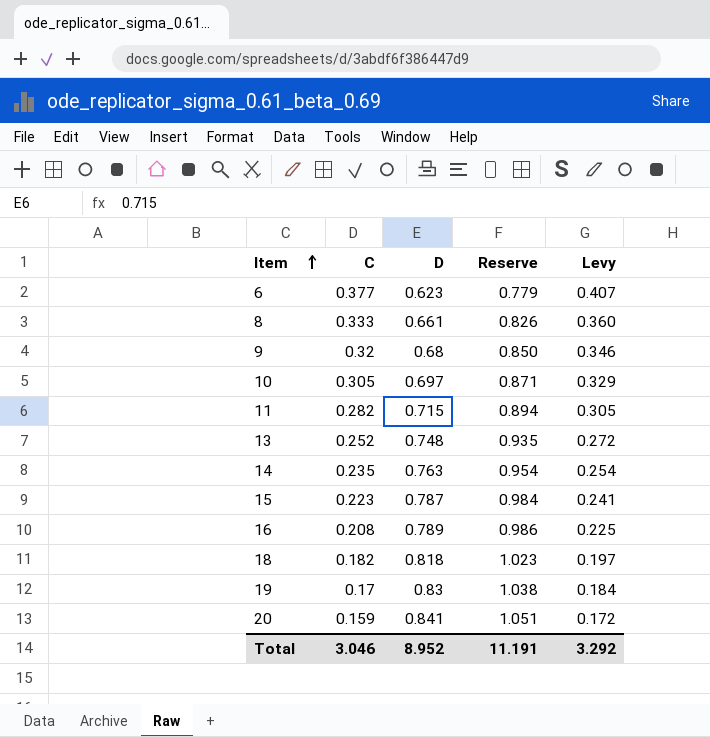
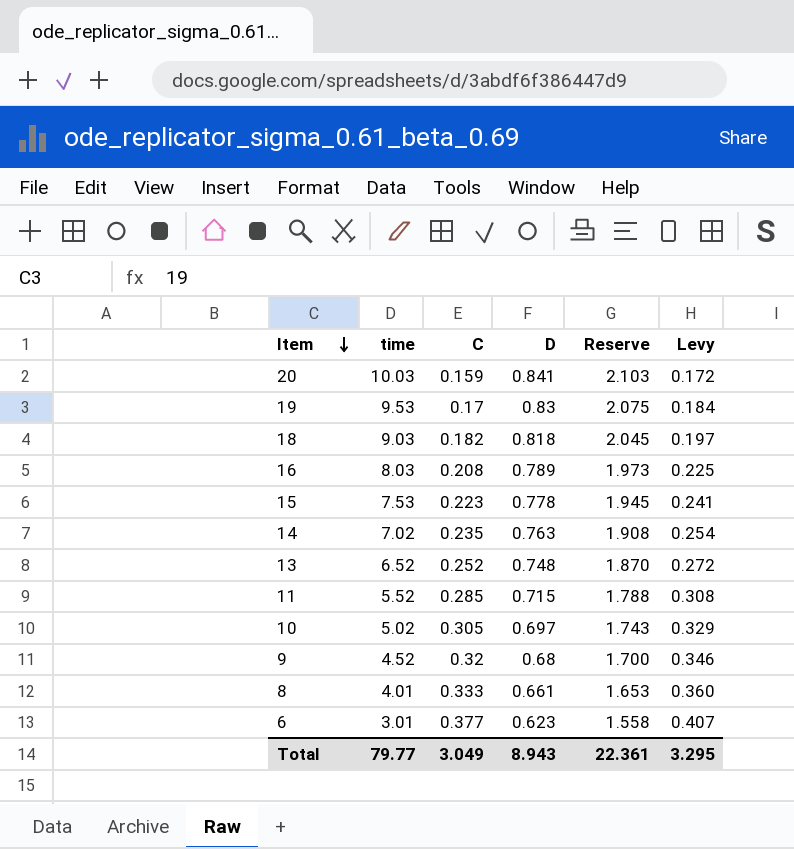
row order: Item ascending -> Item descending
column time | position: none -> 2
column Reserve | formula: [D] * 1.25 -> [D] * 2.5
15 | D: 0.787 -> 0.778
11 | C: 0.282 -> 0.285
11 | Levy: 0.305 -> 0.308
Total | C: 3.046 -> 3.049
Total | D: 8.952 -> 8.943
Total | Reserve: 11.191 -> 22.361
Total | Levy: 3.292 -> 3.295

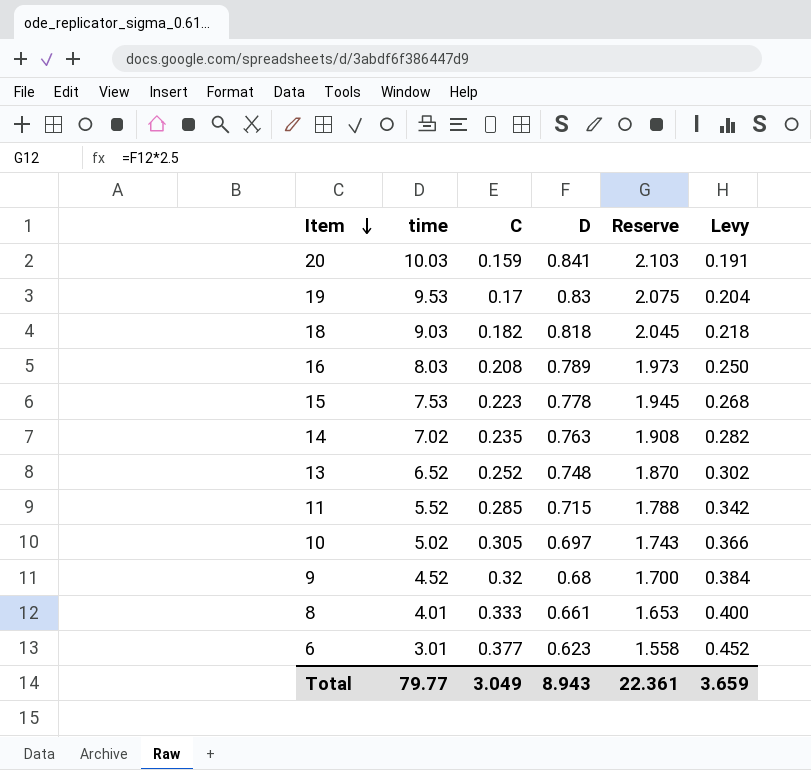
column Levy | formula: [C] * 1.08 -> [C] * 1.2
Total | Levy: 3.295 -> 3.659

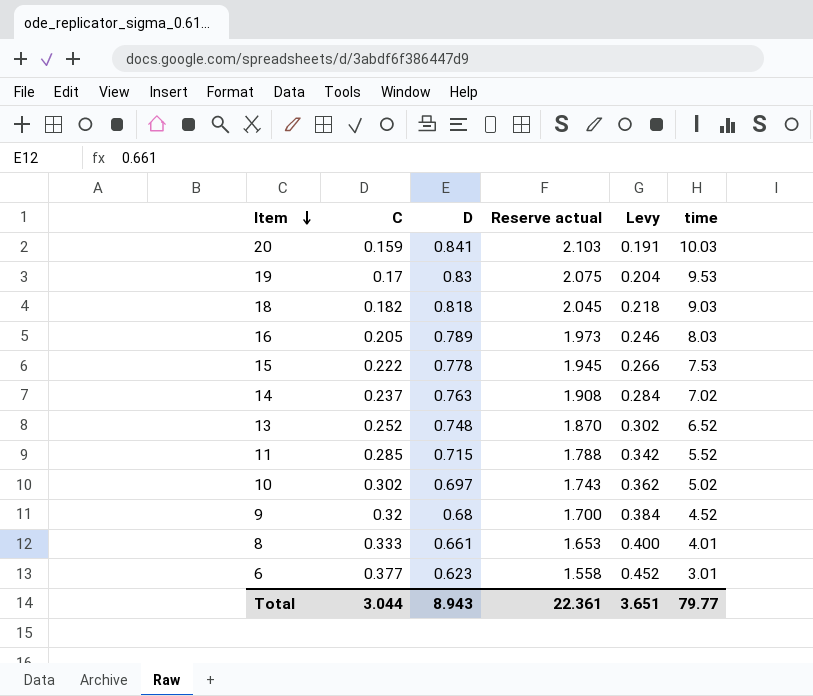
column name: Reserve -> Reserve actual
column time | position: 2 -> 6
16 | C: 0.208 -> 0.205
16 | Levy: 0.250 -> 0.246
15 | C: 0.223 -> 0.222
15 | Levy: 0.268 -> 0.266
14 | C: 0.235 -> 0.237
14 | Levy: 0.282 -> 0.284
10 | C: 0.305 -> 0.302
10 | Levy: 0.366 -> 0.362
Total | C: 3.049 -> 3.044
Total | Levy: 3.659 -> 3.651

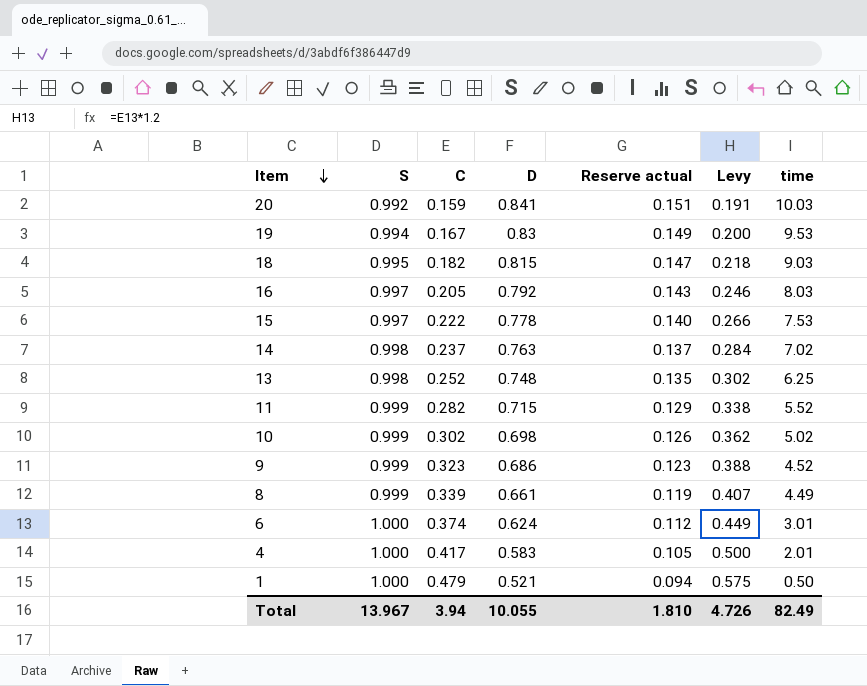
column S | position: none -> 2
column Reserve actual | formula: [D] * 2.5 -> [D] * 0.18
19 | C: 0.17 -> 0.167
19 | Levy: 0.204 -> 0.200
18 | D: 0.818 -> 0.815
16 | D: 0.789 -> 0.792
13 | time: 6.52 -> 6.25
11 | C: 0.285 -> 0.282
11 | Levy: 0.342 -> 0.338
10 | D: 0.697 -> 0.698
9 | C: 0.32 -> 0.323
9 | D: 0.68 -> 0.686
9 | Levy: 0.384 -> 0.388
8 | C: 0.333 -> 0.339
8 | Levy: 0.400 -> 0.407
8 | time: 4.01 -> 4.49
6 | C: 0.377 -> 0.374
6 | D: 0.623 -> 0.624
6 | Levy: 0.452 -> 0.449
row 4: none -> 1.000 | 0.417 | 0.583 | 0.105 | 0.500 | 2.01
row 1: none -> 1.000 | 0.479 | 0.521 | 0.094 | 0.575 | 0.50
Total | C: 3.044 -> 3.94
Total | D: 8.943 -> 10.055
Total | Reserve actual: 22.361 -> 1.810
Total | Levy: 3.651 -> 4.726
Total | time: 79.77 -> 82.49

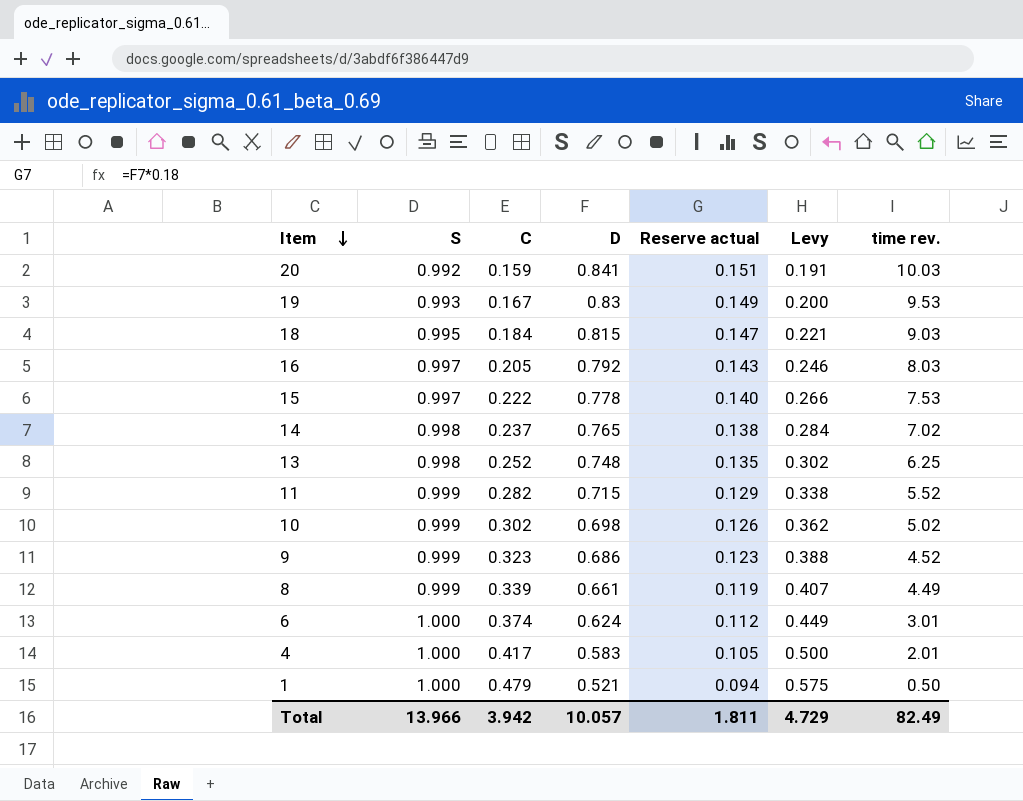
column name: time -> time rev.
19 | S: 0.994 -> 0.993
18 | C: 0.182 -> 0.184
18 | Levy: 0.218 -> 0.221
14 | D: 0.763 -> 0.765
14 | Reserve actual: 0.137 -> 0.138
Total | S: 13.967 -> 13.966
Total | C: 3.94 -> 3.942
Total | D: 10.055 -> 10.057
Total | Reserve actual: 1.810 -> 1.811
Total | Levy: 4.726 -> 4.729

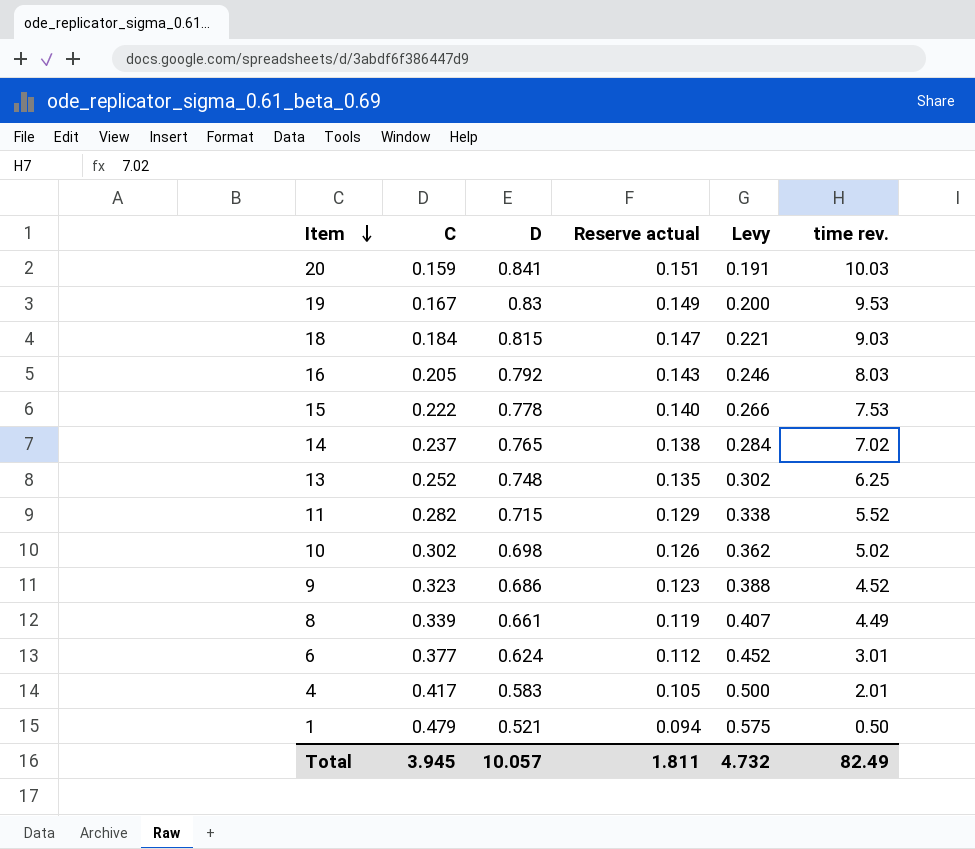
column S | position: 2 -> none
6 | C: 0.374 -> 0.377
6 | Levy: 0.449 -> 0.452
Total | C: 3.942 -> 3.945
Total | Levy: 4.729 -> 4.732

